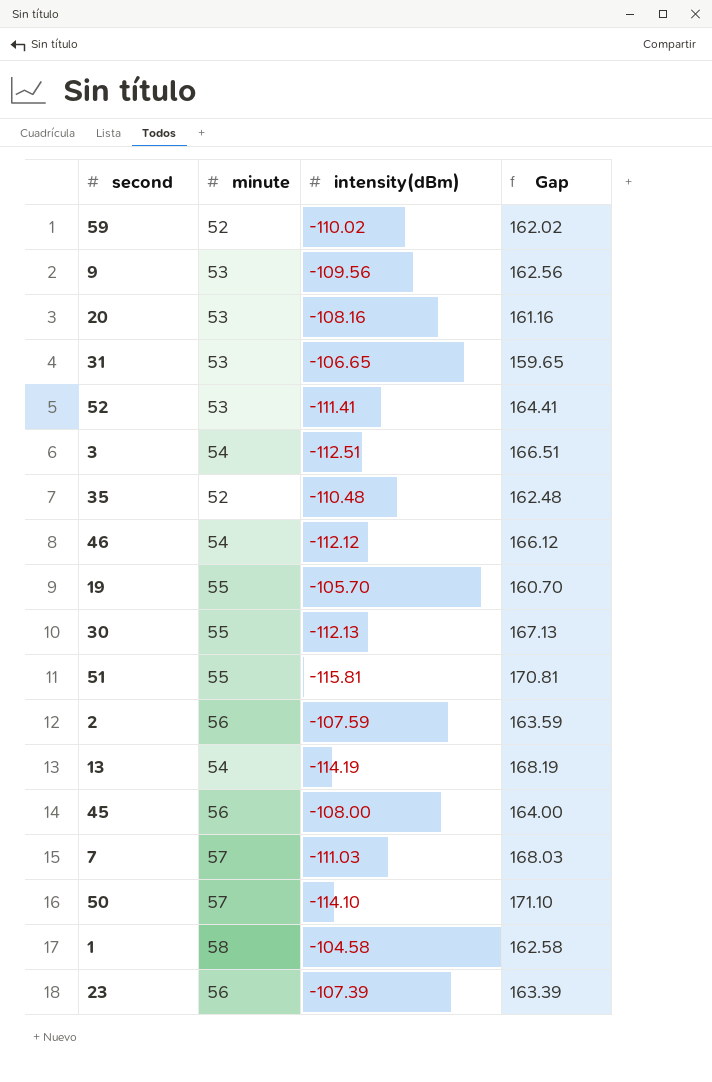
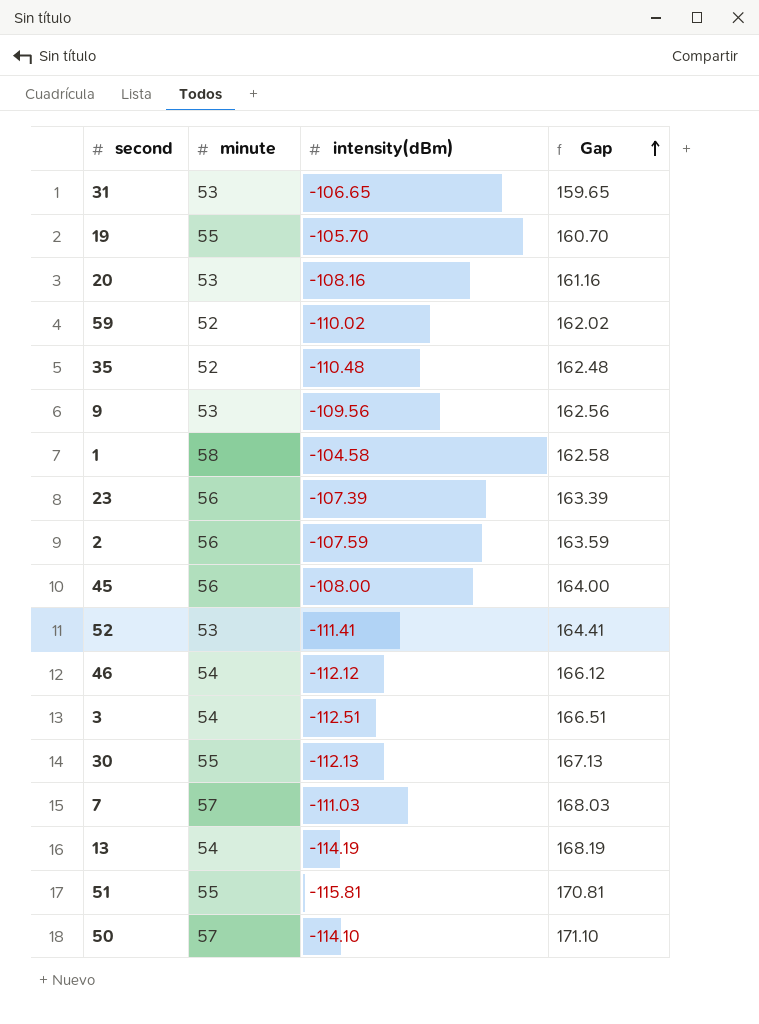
row order: none -> Gap ascending

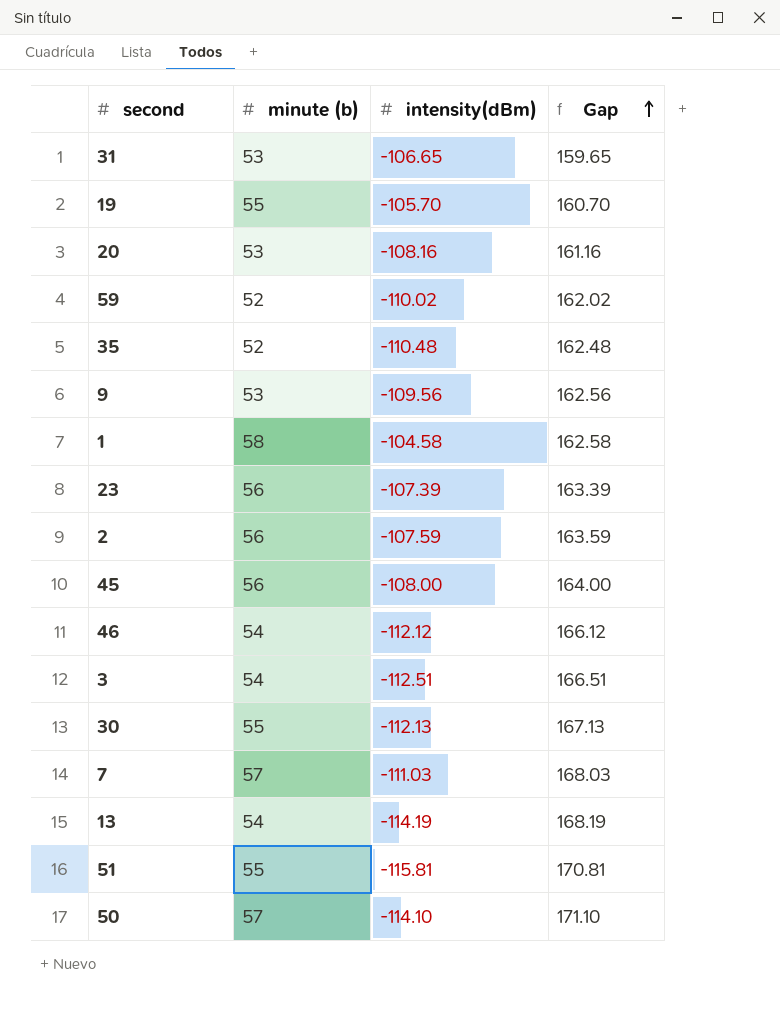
column name: minute -> minute (b)
row 52: 53 | -111.41 | 164.41 -> none

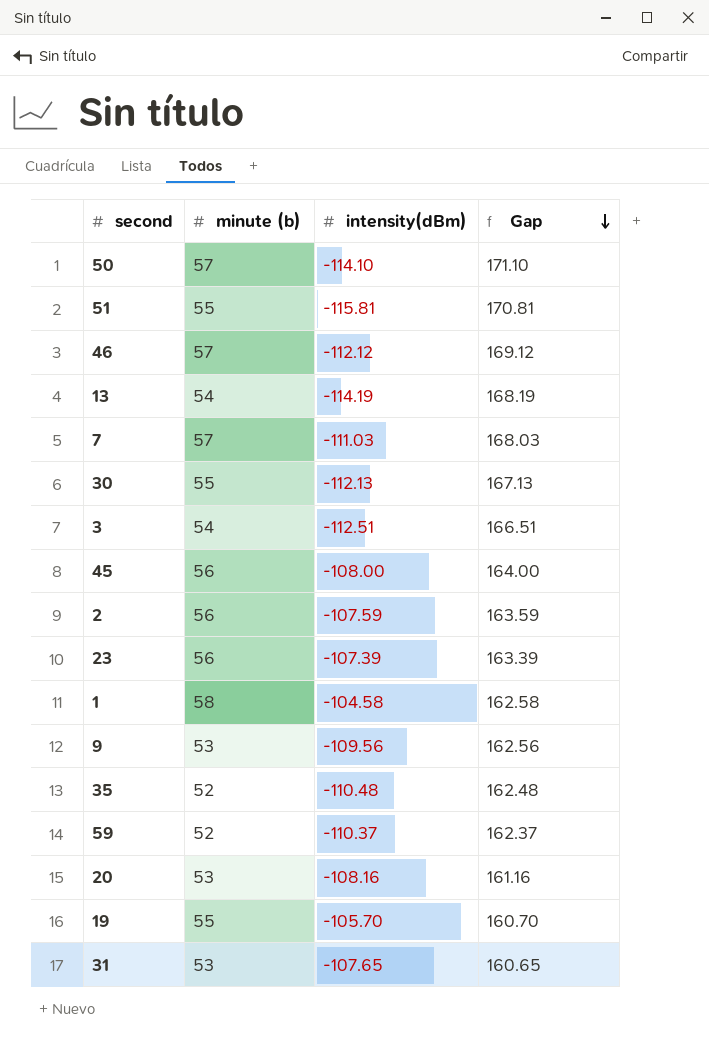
row order: Gap ascending -> Gap descending
46 | minute (b): 54 -> 57
46 | Gap: 166.12 -> 169.12
59 | intensity(dBm): -110.02 -> -110.37
59 | Gap: 162.02 -> 162.37
31 | intensity(dBm): -106.65 -> -107.65
31 | Gap: 159.65 -> 160.65

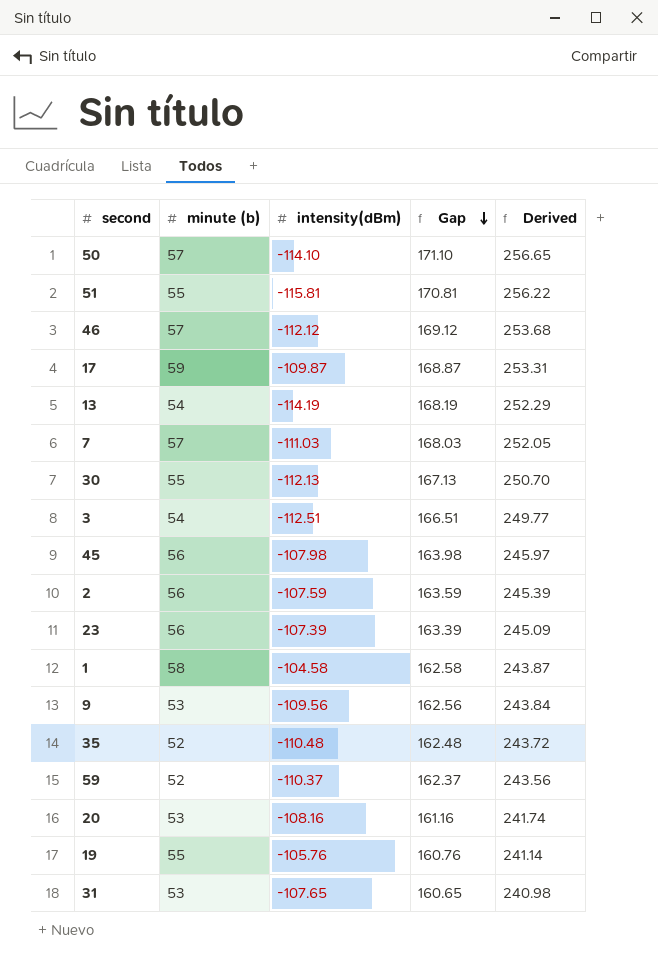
column Derived | formula: none -> [Gap] * 1.5
row 17: none -> 59 | -109.87 | 168.87 | 253.31
45 | intensity(dBm): -108.00 -> -107.98
45 | Gap: 164.00 -> 163.98
19 | intensity(dBm): -105.70 -> -105.76
19 | Gap: 160.70 -> 160.76

